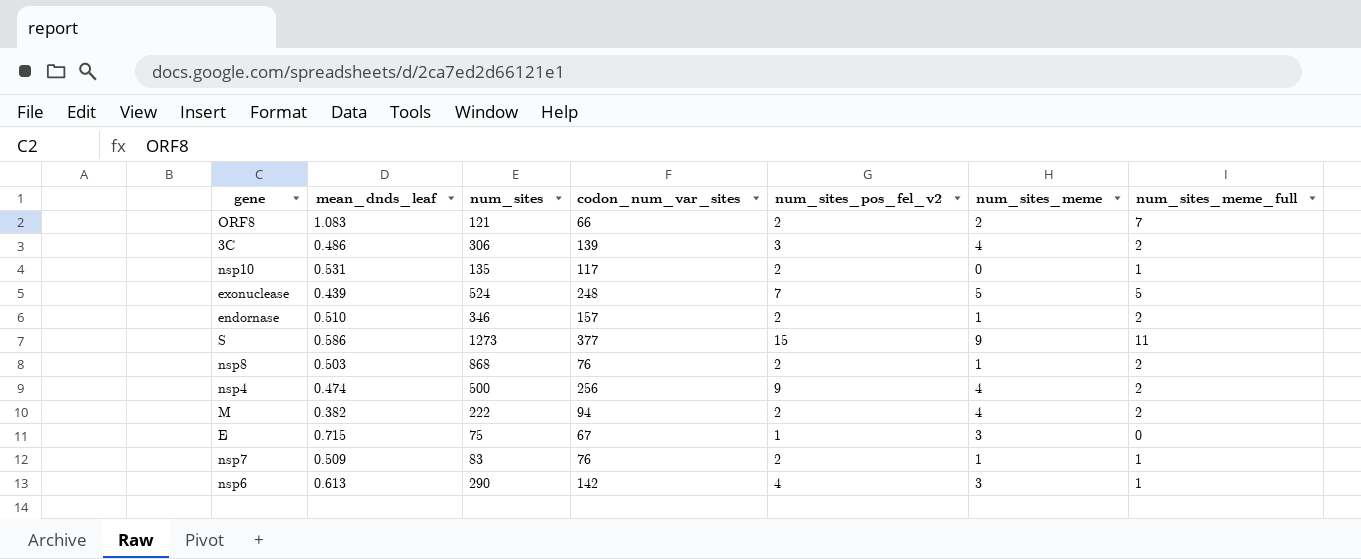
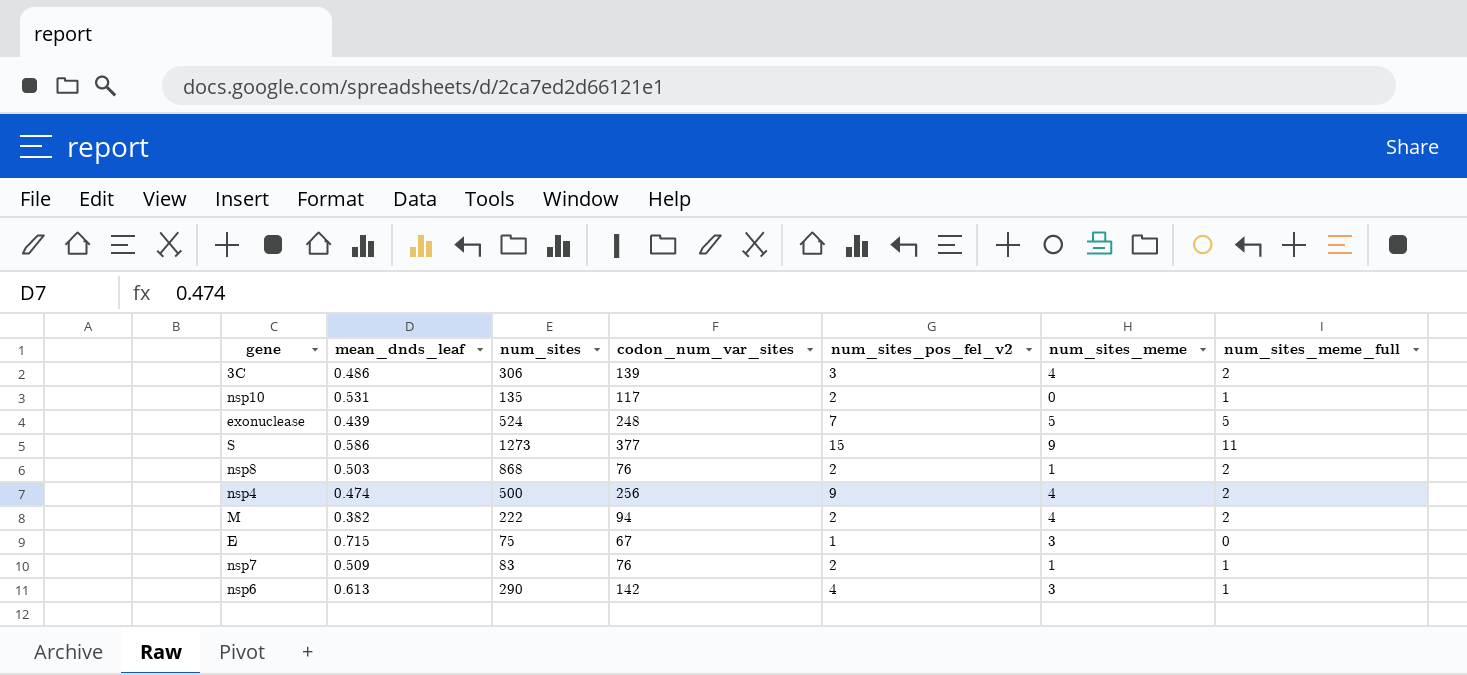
row ORF8: 1.083 | 121 | 66 | 2 | 2 | 7 -> none
row endornase: 0.510 | 346 | 157 | 2 | 1 | 2 -> none

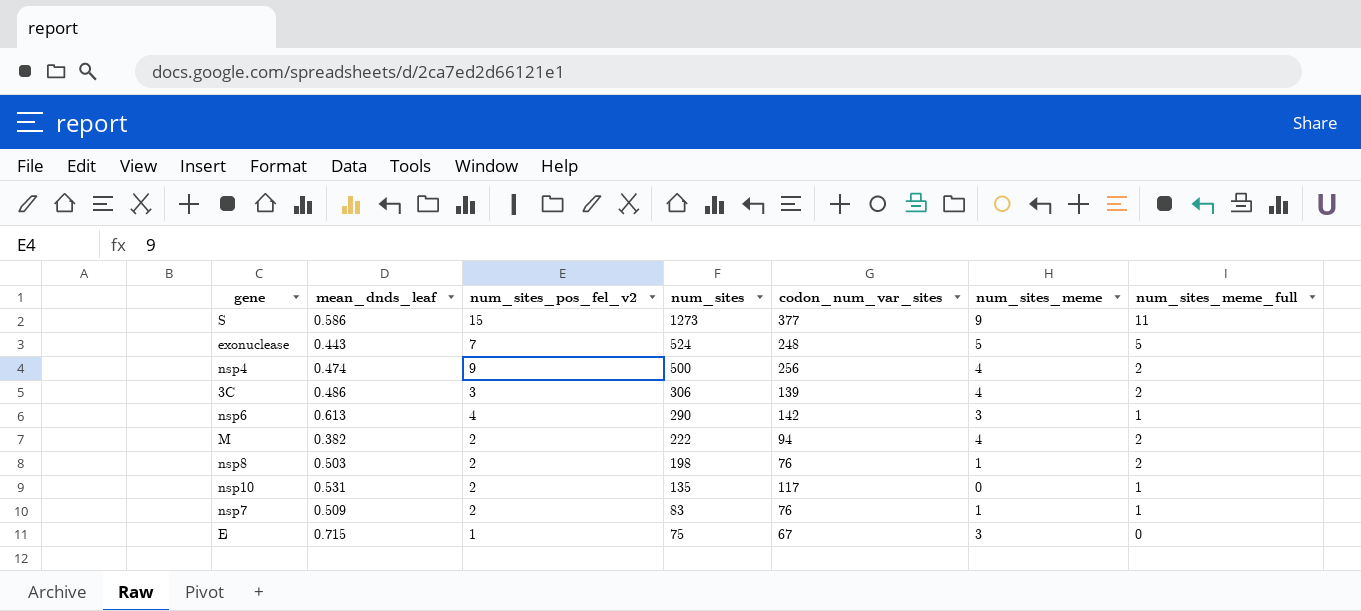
row order: none -> num_sites descending
column num_sites_pos_fel_v2 | position: 5 -> 3
exonuclease | mean_dnds_leaf: 0.439 -> 0.443
nsp8 | num_sites: 868 -> 198

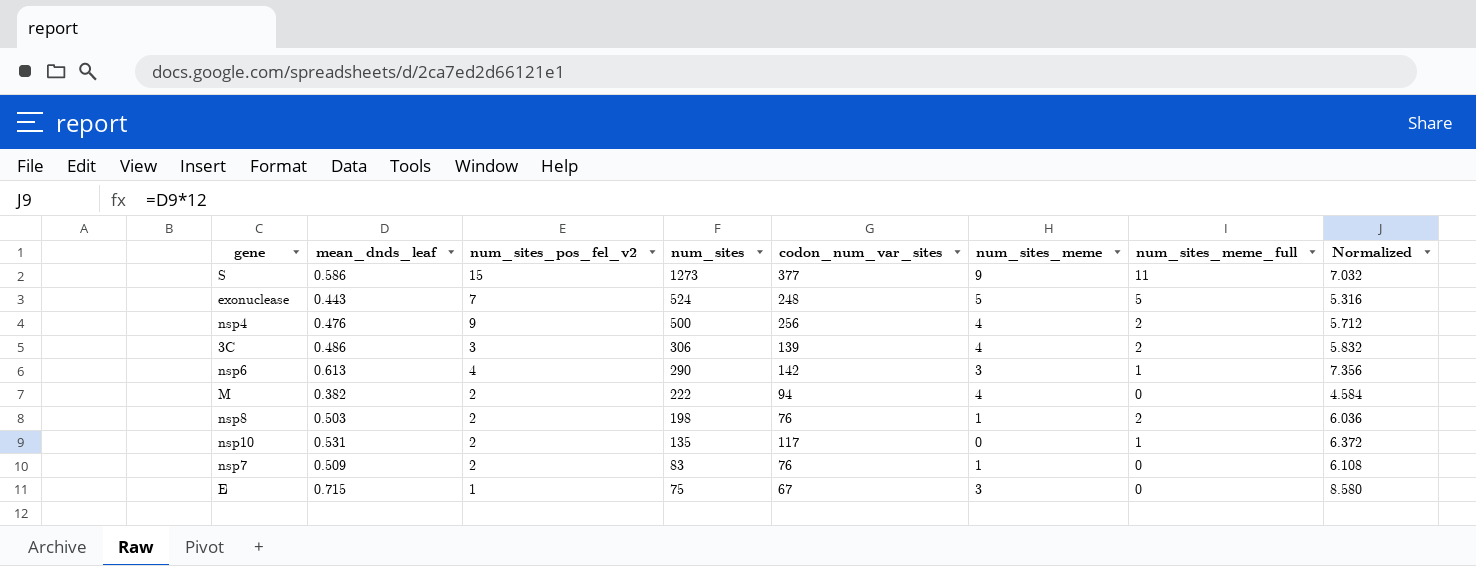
column Normalized | formula: none -> [mean_dnds_leaf] * 12
nsp4 | mean_dnds_leaf: 0.474 -> 0.476
M | num_sites_meme_full: 2 -> 0
nsp7 | num_sites_meme_full: 1 -> 0

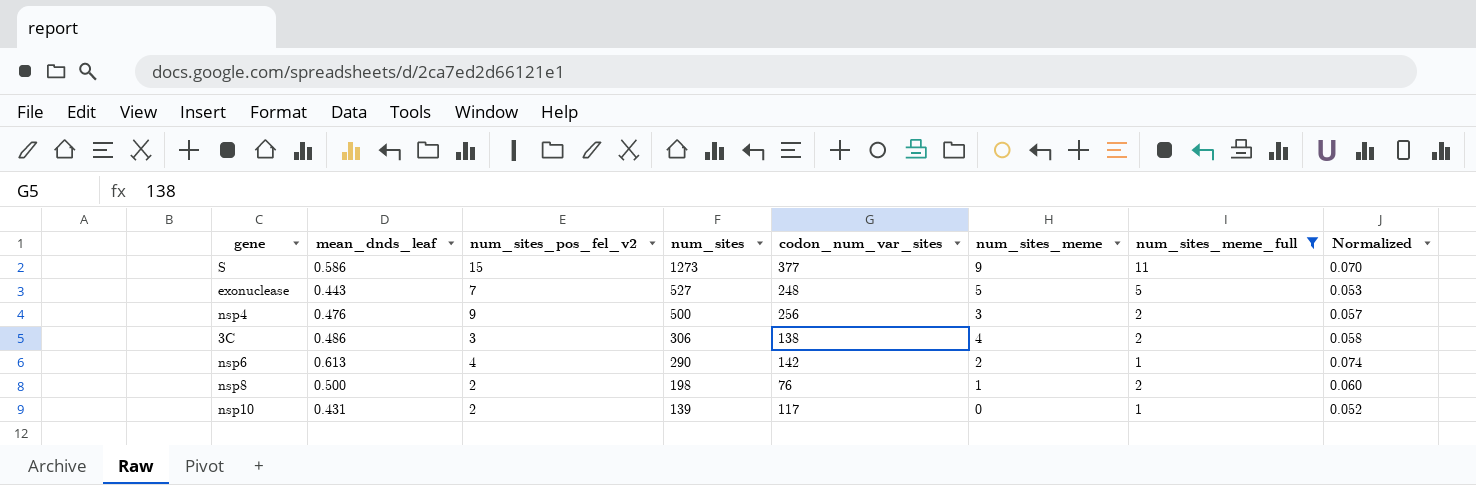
filter: none -> num_sites_meme_full != 0
column Normalized | formula: [mean_dnds_leaf] * 12 -> [mean_dnds_leaf] * 0.12
exonuclease | num_sites: 524 -> 527
nsp4 | num_sites_meme: 4 -> 3
3C | codon_num_var_sites: 139 -> 138
nsp6 | num_sites_meme: 3 -> 2
nsp8 | mean_dnds_leaf: 0.503 -> 0.500
nsp10 | mean_dnds_leaf: 0.531 -> 0.431
nsp10 | num_sites: 135 -> 139

